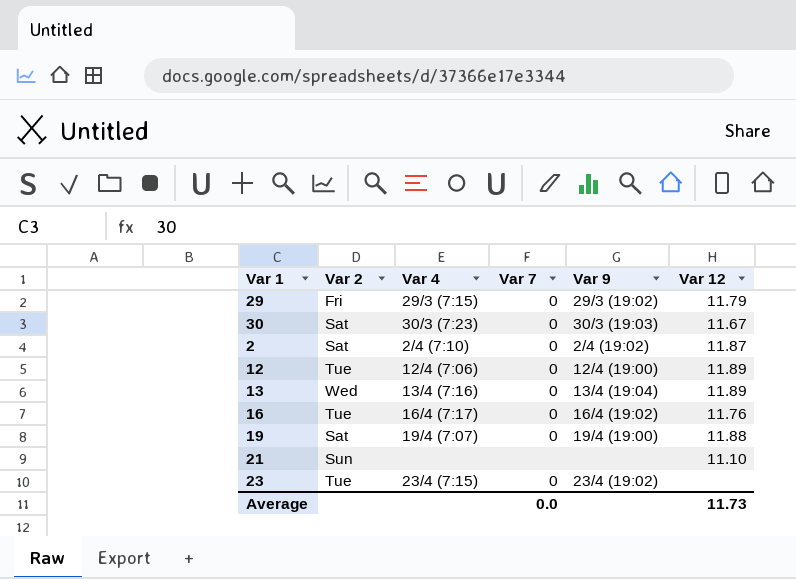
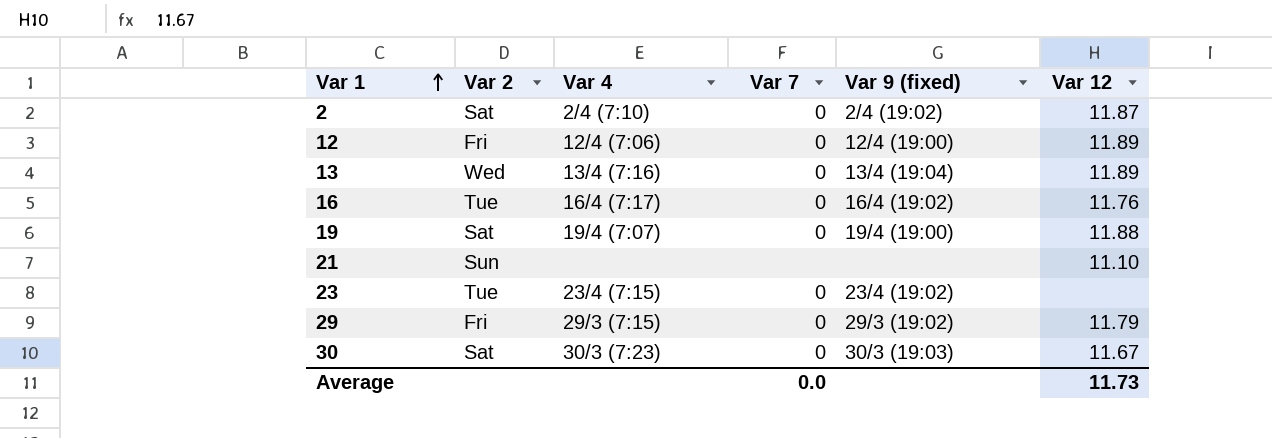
row order: none -> Var 1 ascending
column name: Var 9 -> Var 9 (fixed)
12 | Var 2: Tue -> Fri

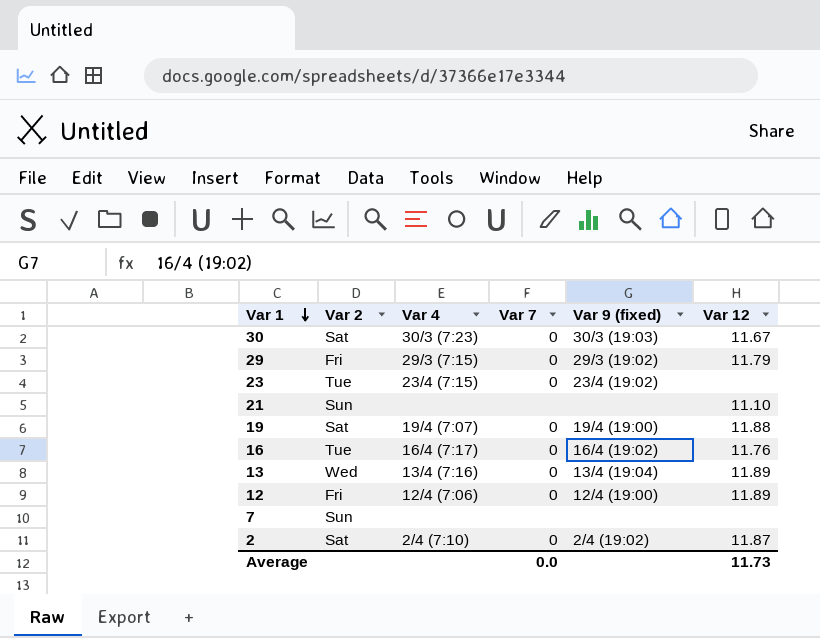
row order: Var 1 ascending -> Var 1 descending
row 7: none -> Sun | none | none | none | none

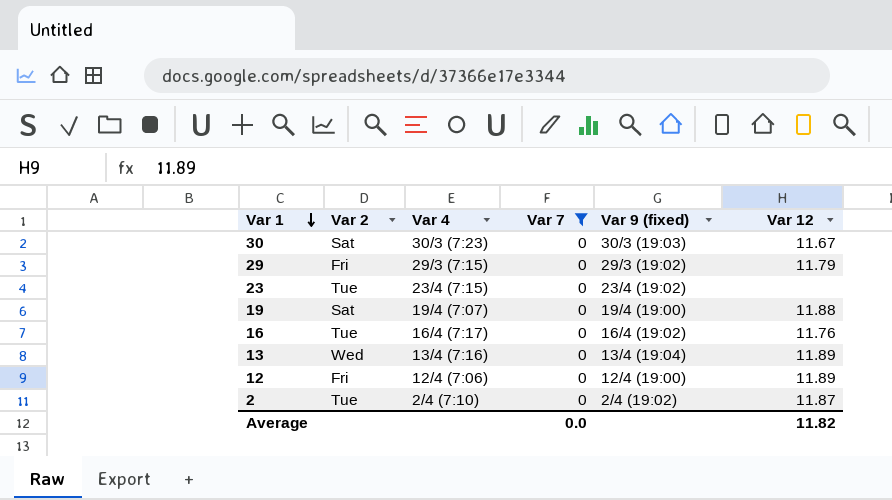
filter: none -> Var 7 = 0
2 | Var 2: Sat -> Tue
Average | Var 12: 11.73 -> 11.82

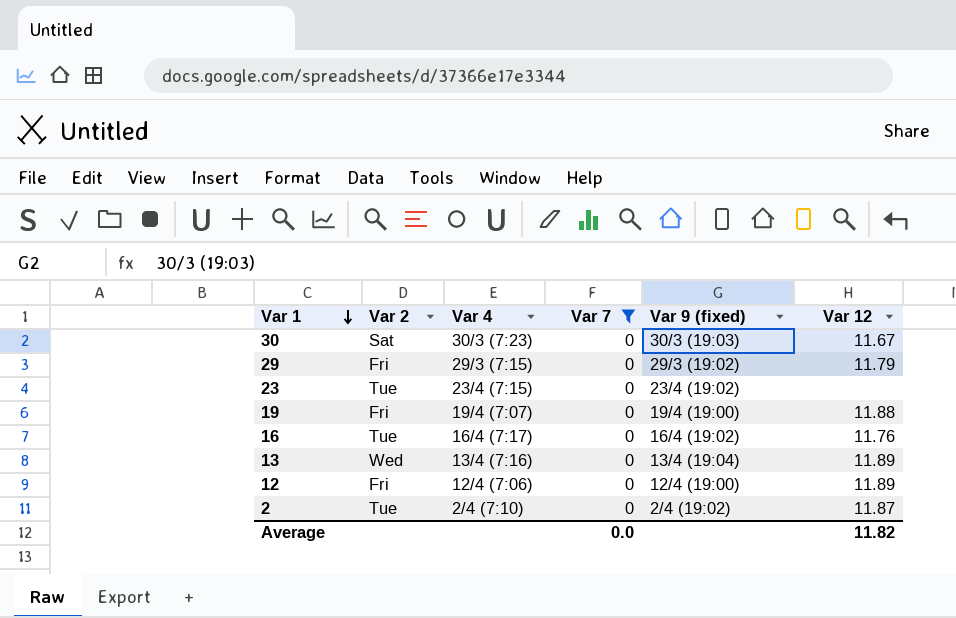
19 | Var 2: Sat -> Fri

